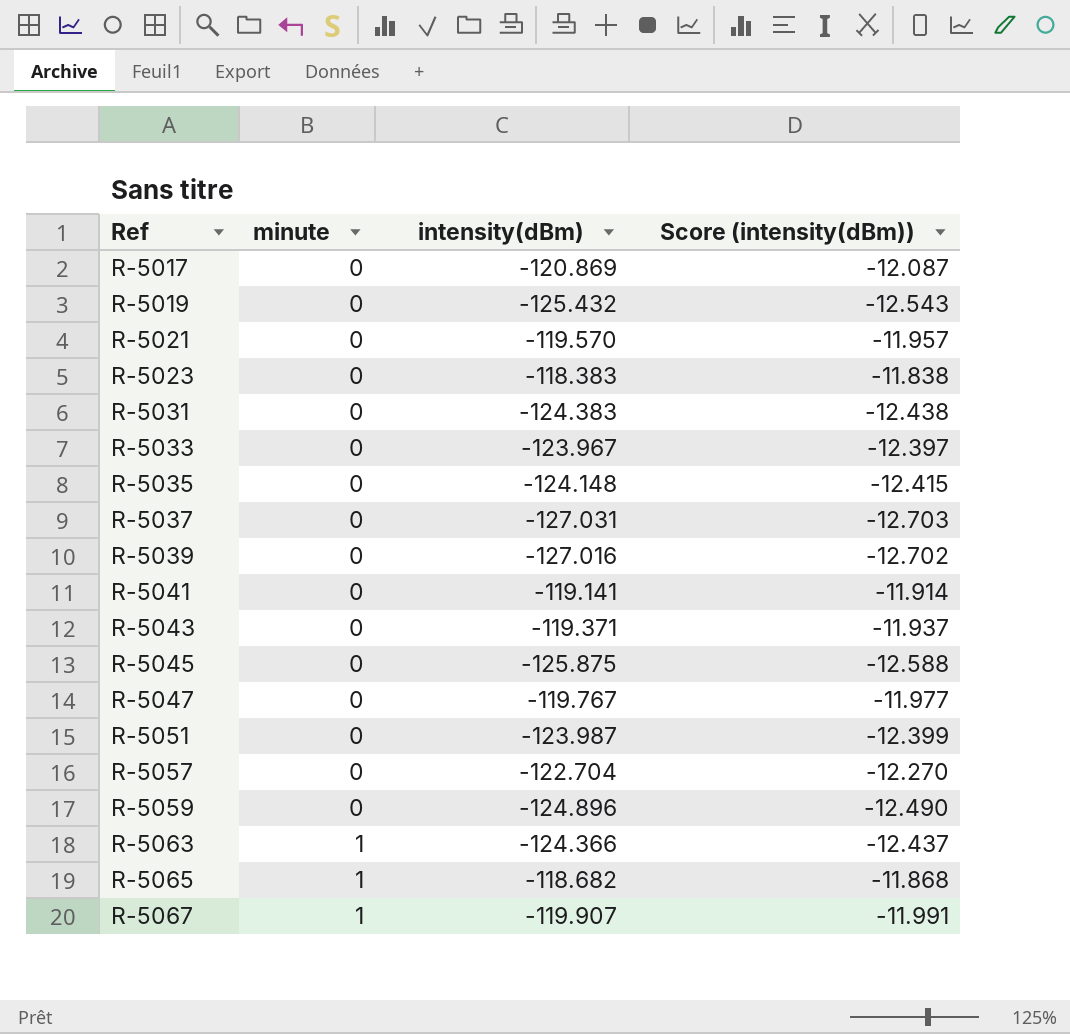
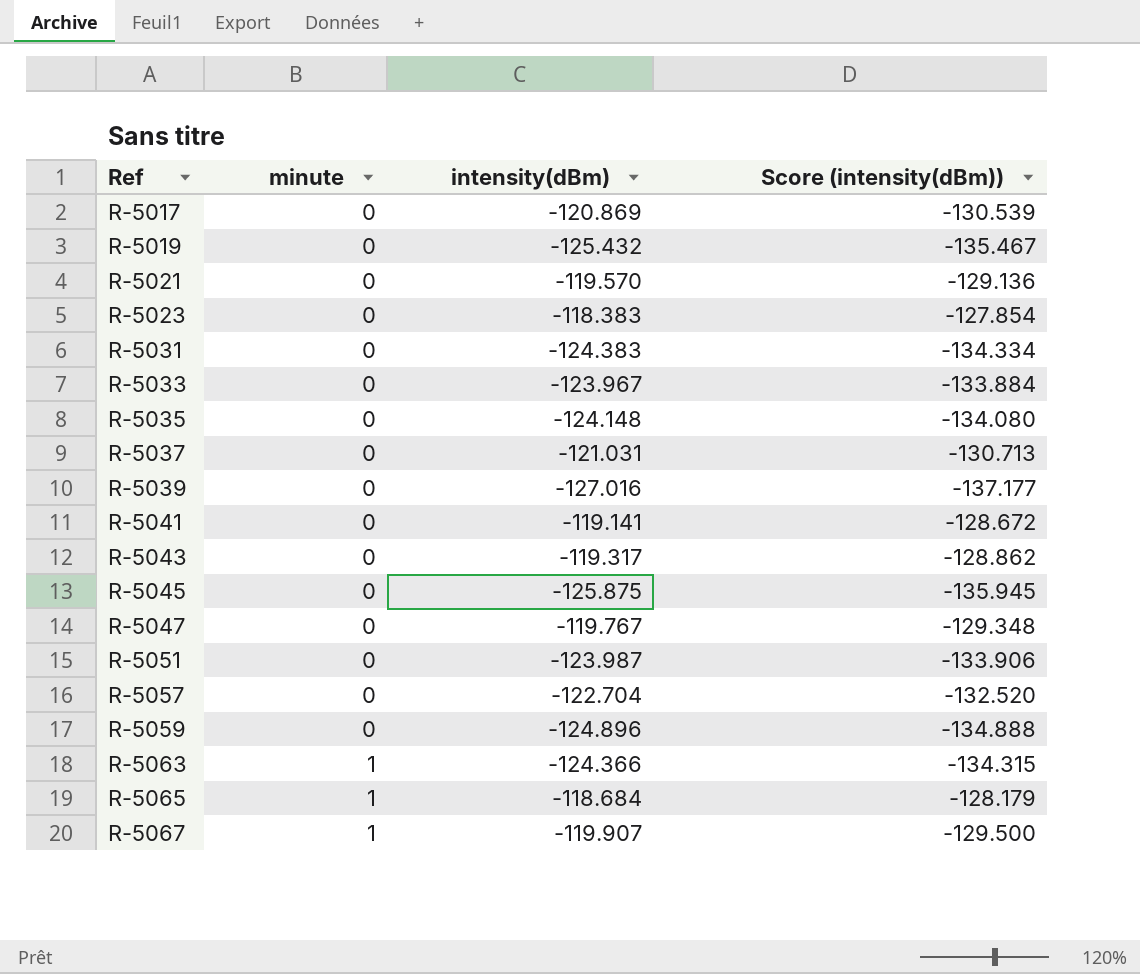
column Score (intensity(dBm)) | formula: [intensity(dBm)] * 0.1 -> [intensity(dBm)] * 1.08
R-5037 | intensity(dBm): -127.031 -> -121.031
R-5043 | intensity(dBm): -119.371 -> -119.317
R-5065 | intensity(dBm): -118.682 -> -118.684

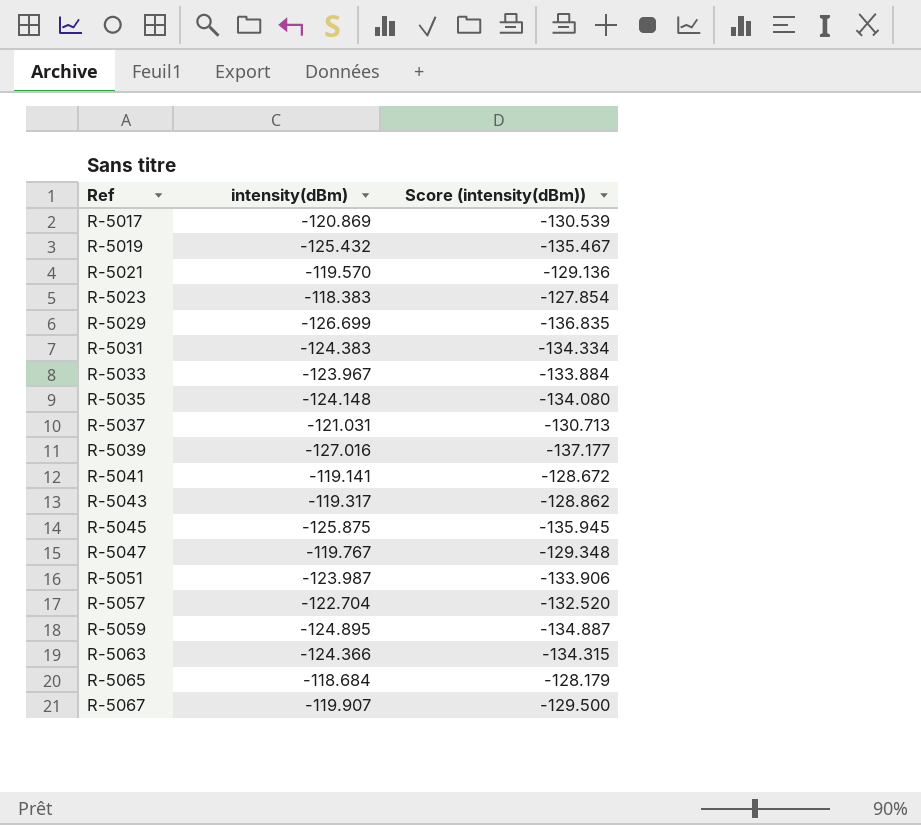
column minute | position: 2 -> none
row R-5029: none -> -126.699 | -136.835
R-5059 | intensity(dBm): -124.896 -> -124.895
R-5059 | Score (intensity(dBm)): -134.888 -> -134.887

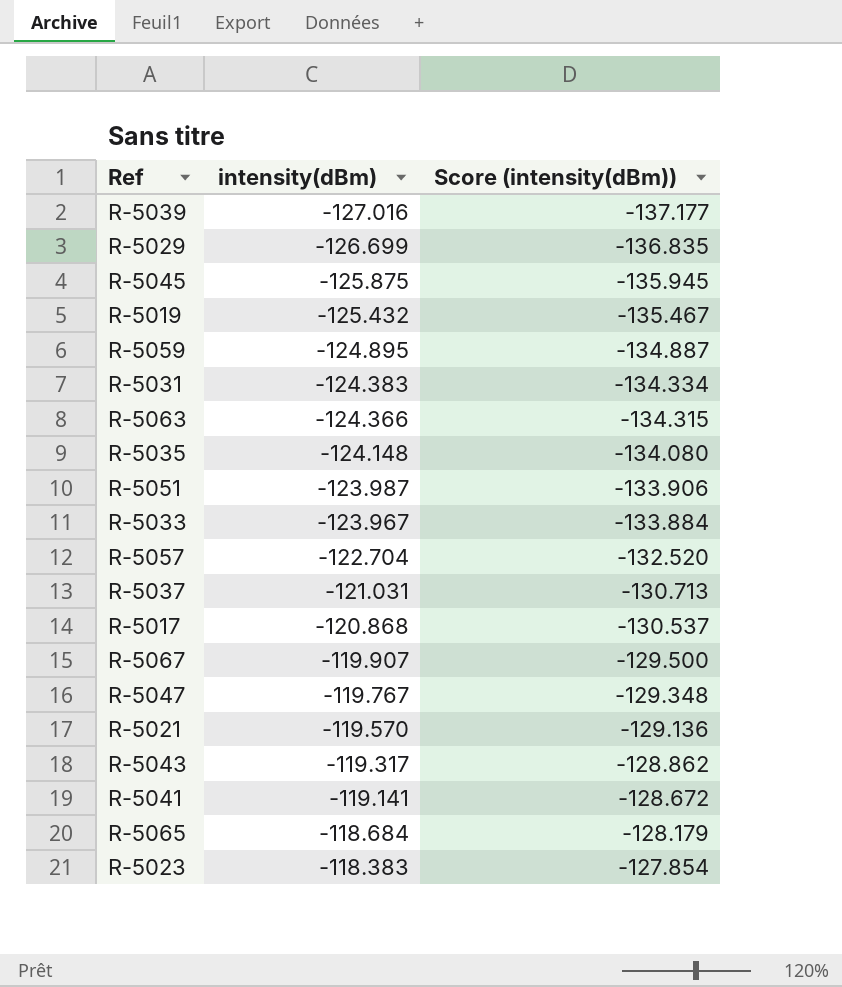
row order: Ref ascending -> intensity(dBm) ascending
R-5017 | intensity(dBm): -120.869 -> -120.868
R-5017 | Score (intensity(dBm)): -130.539 -> -130.537

